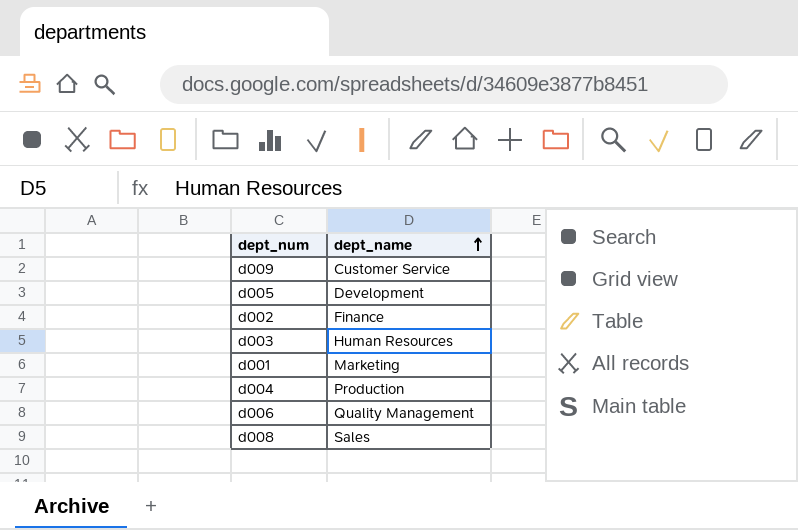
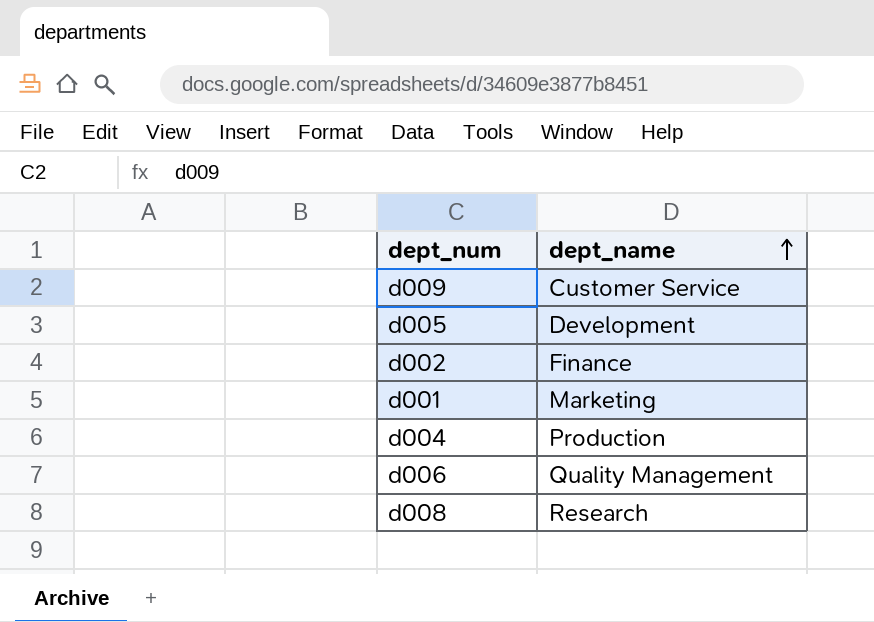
row d003: Human Resources -> none
d008 | dept_name: Sales -> Research

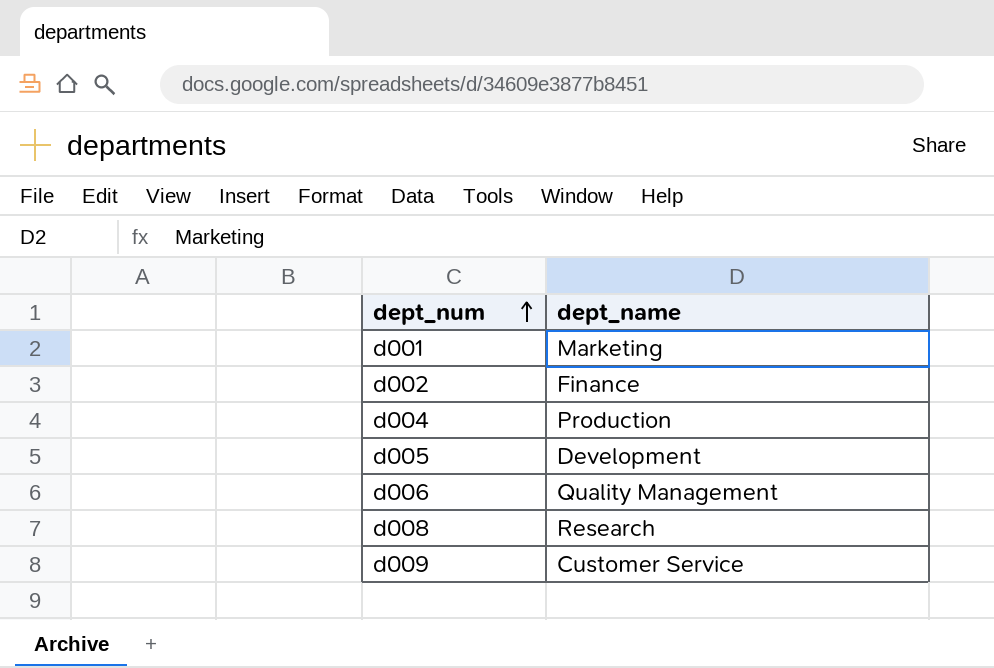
row order: dept_name ascending -> dept_num ascending

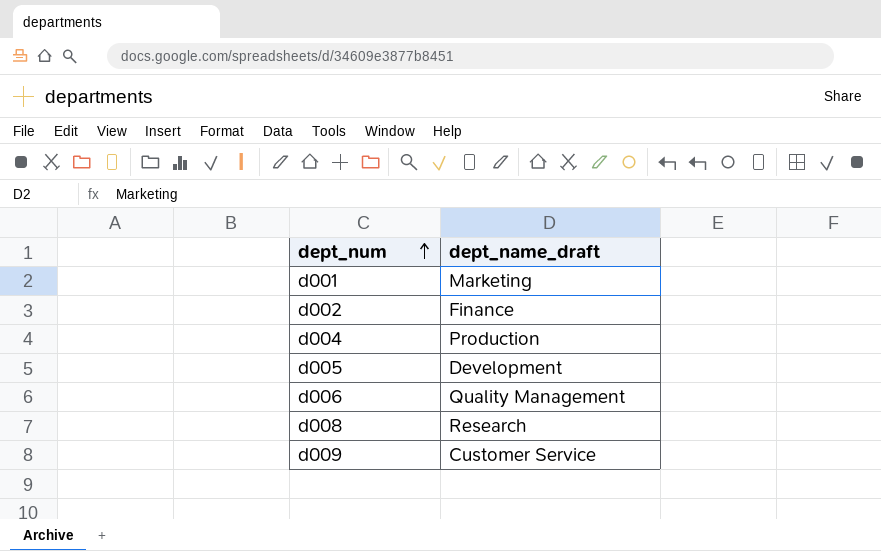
column name: dept_name -> dept_name_draft

